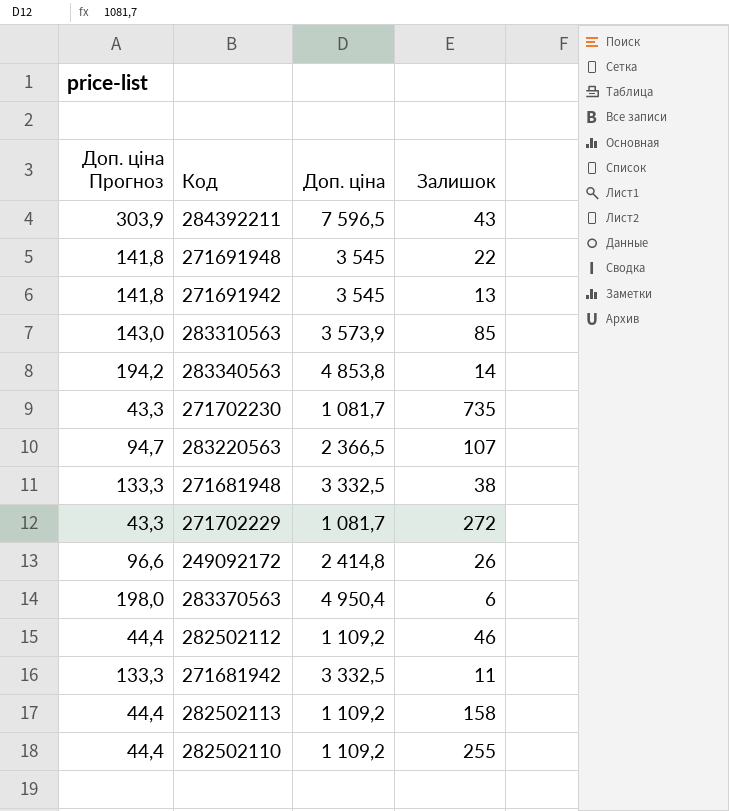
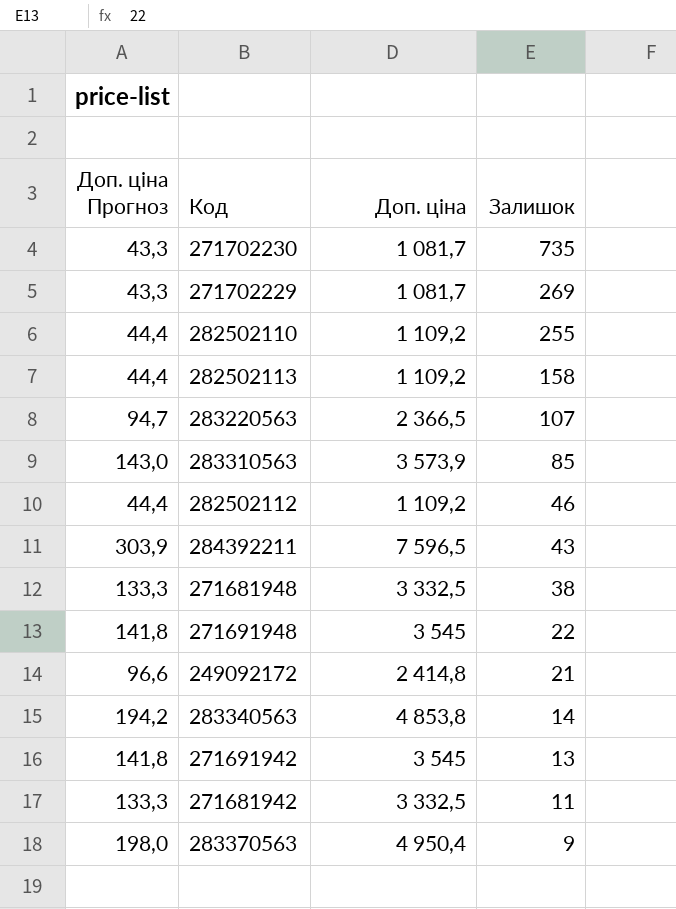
row order: none -> Залишок descending
271702229 | Залишок: 272 -> 269
249092172 | Залишок: 26 -> 21
283370563 | Залишок: 6 -> 9

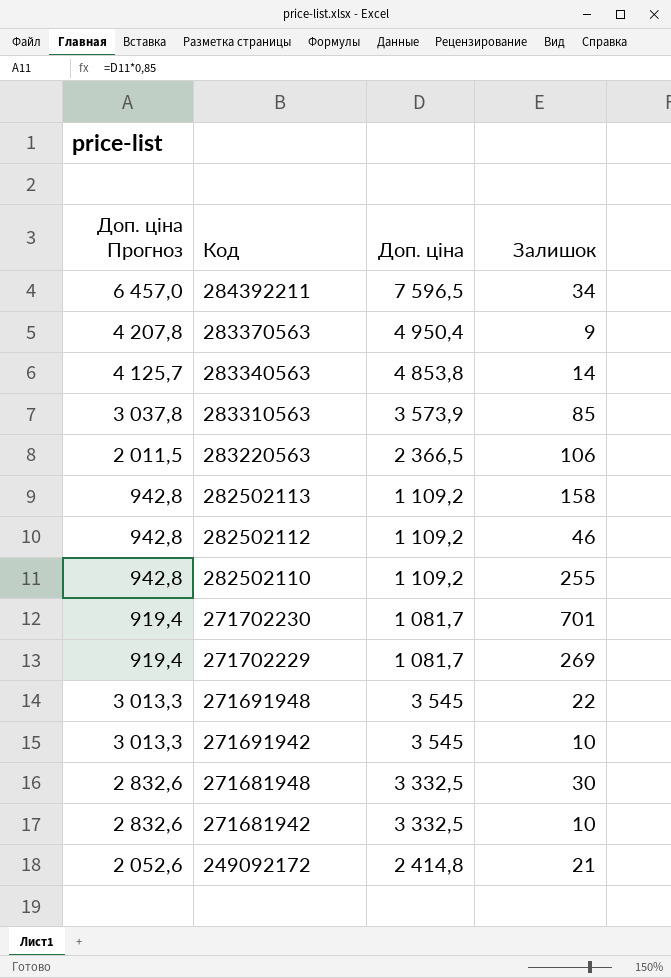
row order: Залишок descending -> Код descending
column Доп. ціна Прогноз | formula: [Доп. ціна] * 0,04 -> [Доп. ціна] * 0,85
284392211 | Залишок: 43 -> 34
283220563 | Залишок: 107 -> 106
271702230 | Залишок: 735 -> 701
271691942 | Залишок: 13 -> 10
271681948 | Залишок: 38 -> 30
271681942 | Залишок: 11 -> 10

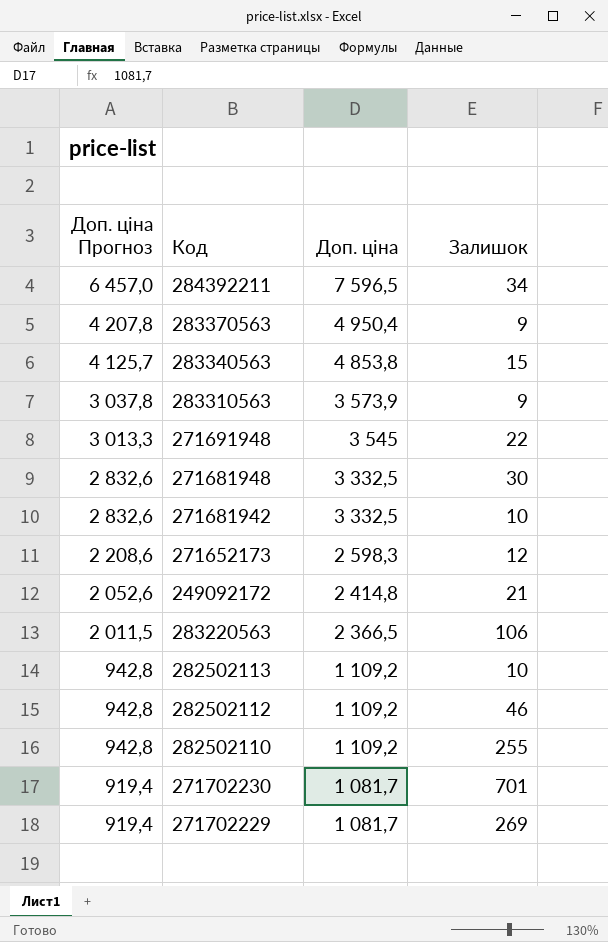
row order: Код descending -> Доп. ціна Прогноз descending
row 271691942: 3 013,3 | 3 545 | 10 -> none
283340563 | Залишок: 14 -> 15
283310563 | Залишок: 85 -> 9
row 271652173: none -> 2 208,6 | 2 598,3 | 12
282502113 | Залишок: 158 -> 10

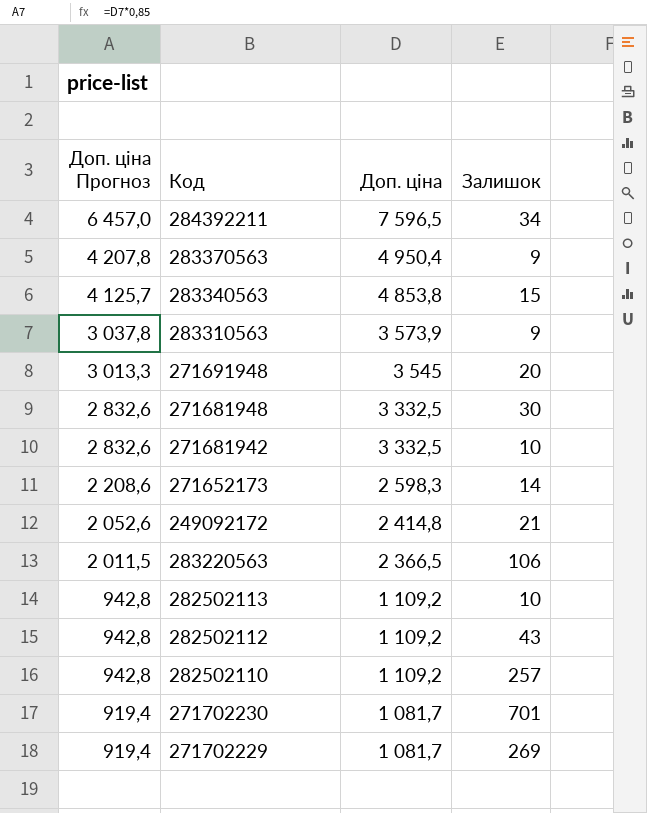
271691948 | Залишок: 22 -> 20
271652173 | Залишок: 12 -> 14
282502112 | Залишок: 46 -> 43
282502110 | Залишок: 255 -> 257

